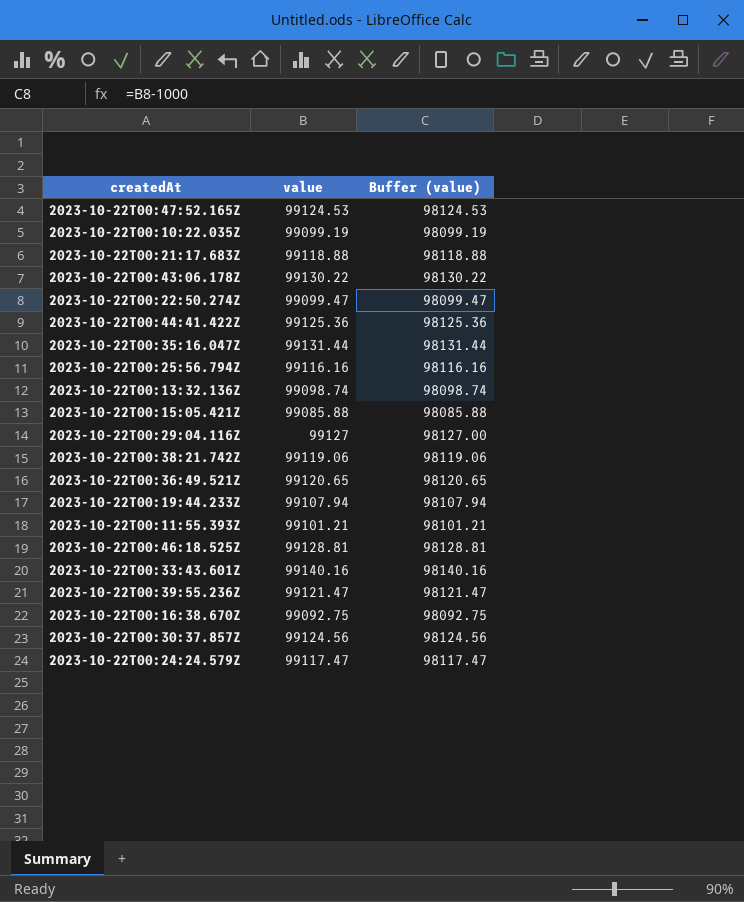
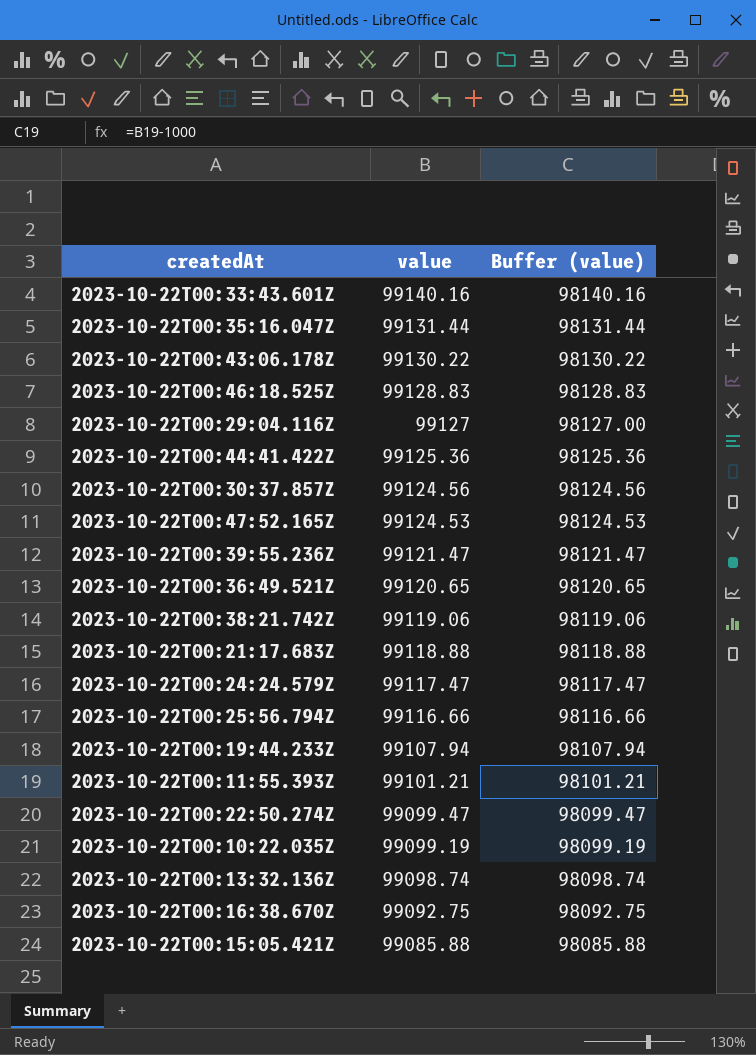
row order: none -> value descending
2023-10-22T00:46:18.525Z | value: 99128.81 -> 99128.83
2023-10-22T00:46:18.525Z | Buffer (value): 98128.81 -> 98128.83
2023-10-22T00:25:56.794Z | value: 99116.16 -> 99116.66
2023-10-22T00:25:56.794Z | Buffer (value): 98116.16 -> 98116.66

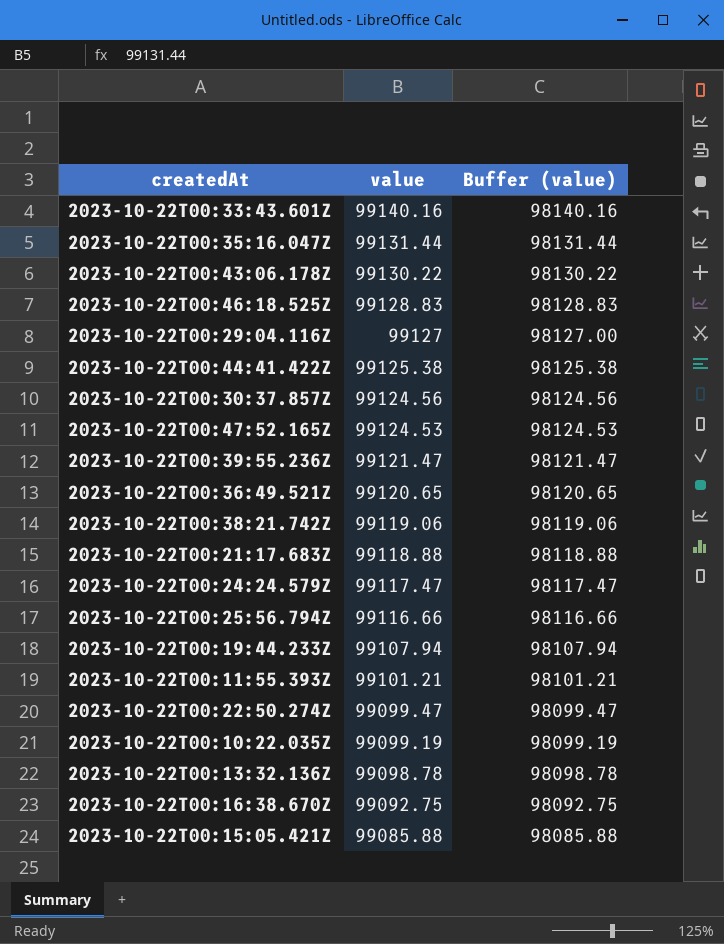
2023-10-22T00:44:41.422Z | value: 99125.36 -> 99125.38
2023-10-22T00:44:41.422Z | Buffer (value): 98125.36 -> 98125.38
2023-10-22T00:13:32.136Z | value: 99098.74 -> 99098.78
2023-10-22T00:13:32.136Z | Buffer (value): 98098.74 -> 98098.78

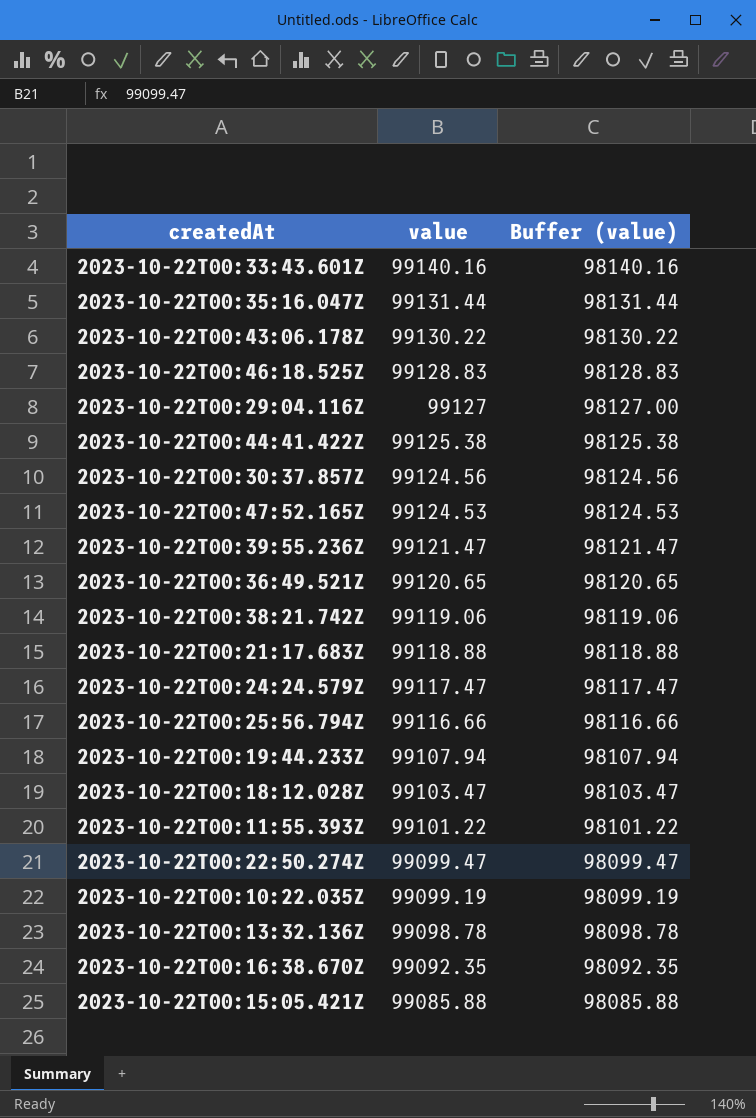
row 2023-10-22T00:18:12.028Z: none -> 99103.47 | 98103.47
2023-10-22T00:11:55.393Z | value: 99101.21 -> 99101.22
2023-10-22T00:11:55.393Z | Buffer (value): 98101.21 -> 98101.22
2023-10-22T00:16:38.670Z | value: 99092.75 -> 99092.35
2023-10-22T00:16:38.670Z | Buffer (value): 98092.75 -> 98092.35

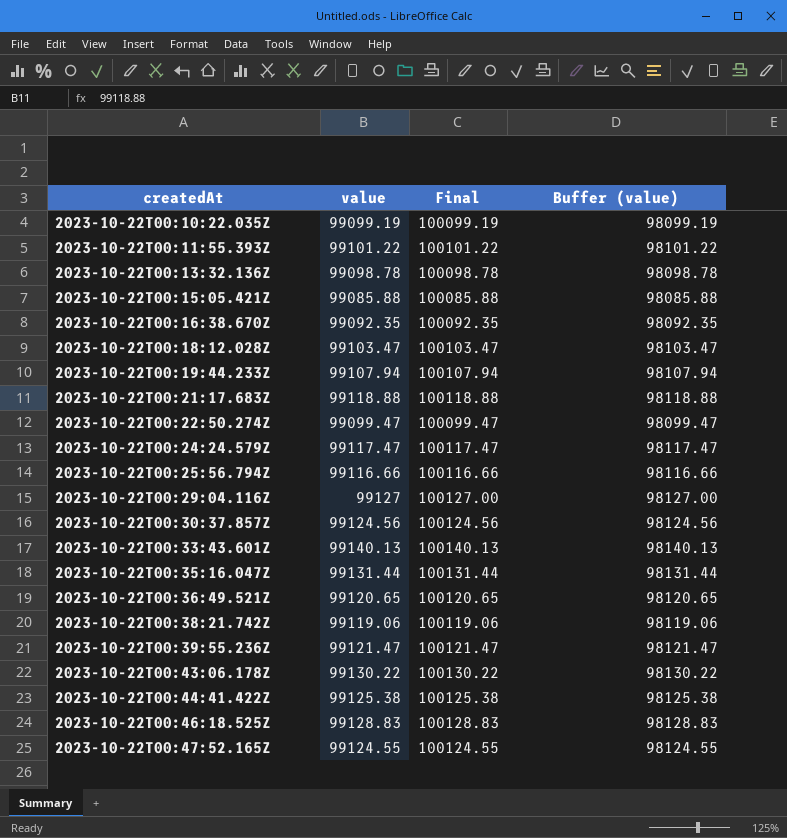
row order: value descending -> createdAt ascending
column Final | formula: none -> [value] + 1000
2023-10-22T00:33:43.601Z | value: 99140.16 -> 99140.13
2023-10-22T00:33:43.601Z | Buffer (value): 98140.16 -> 98140.13
2023-10-22T00:47:52.165Z | value: 99124.53 -> 99124.55
2023-10-22T00:47:52.165Z | Buffer (value): 98124.53 -> 98124.55

